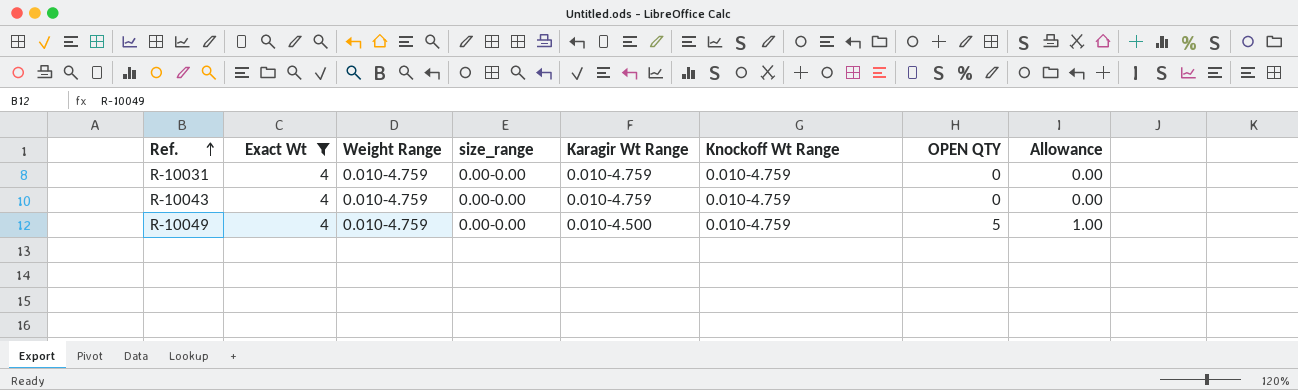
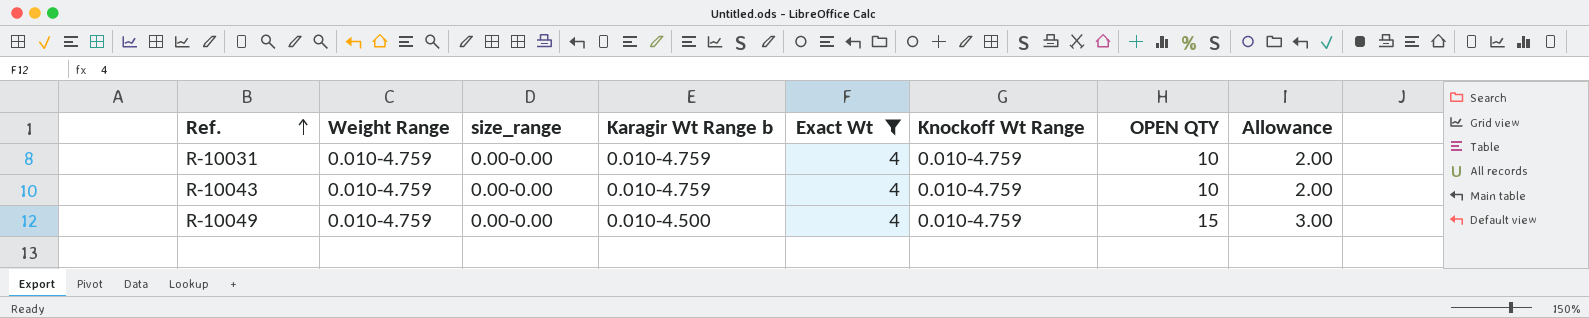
column name: Karagir Wt Range -> Karagir Wt Range b
column Exact Wt | position: 2 -> 5
R-10031 | OPEN QTY: 0 -> 10
R-10031 | Allowance: 0.00 -> 2.00
R-10043 | OPEN QTY: 0 -> 10
R-10043 | Allowance: 0.00 -> 2.00
R-10049 | OPEN QTY: 5 -> 15
R-10049 | Allowance: 1.00 -> 3.00

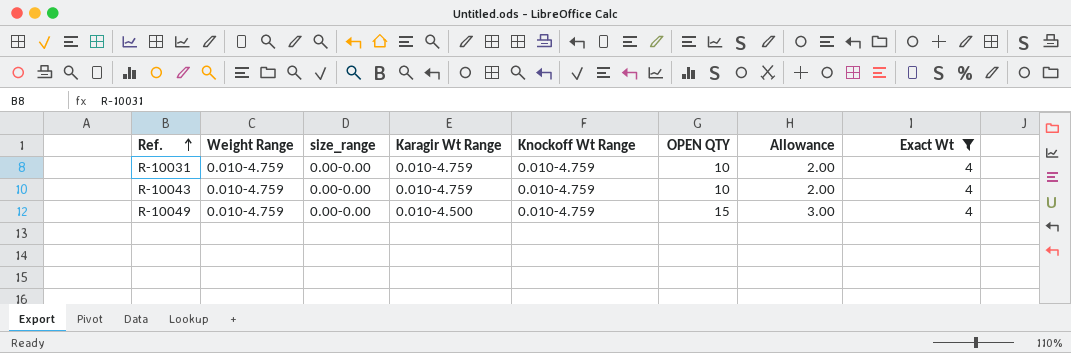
column name: Karagir Wt Range b -> Karagir Wt Range
column Exact Wt | position: 5 -> 8

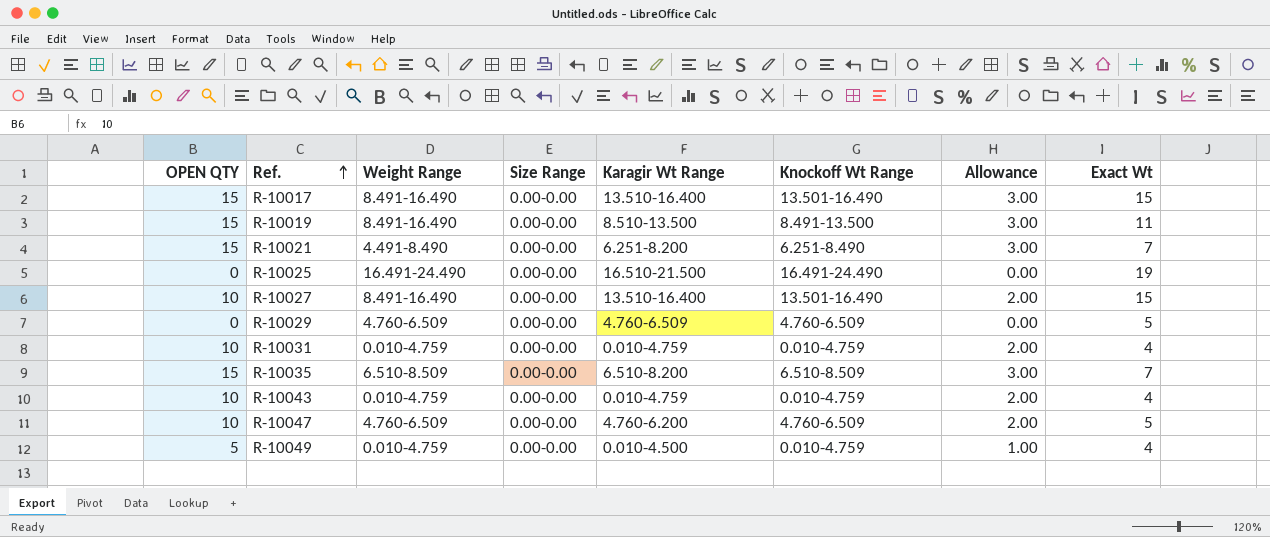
filter: Exact Wt = 4 -> none
column OPEN QTY | position: 6 -> 1
column name: size_range -> Size Range
R-10049 | OPEN QTY: 15 -> 5
R-10049 | Allowance: 3.00 -> 1.00

